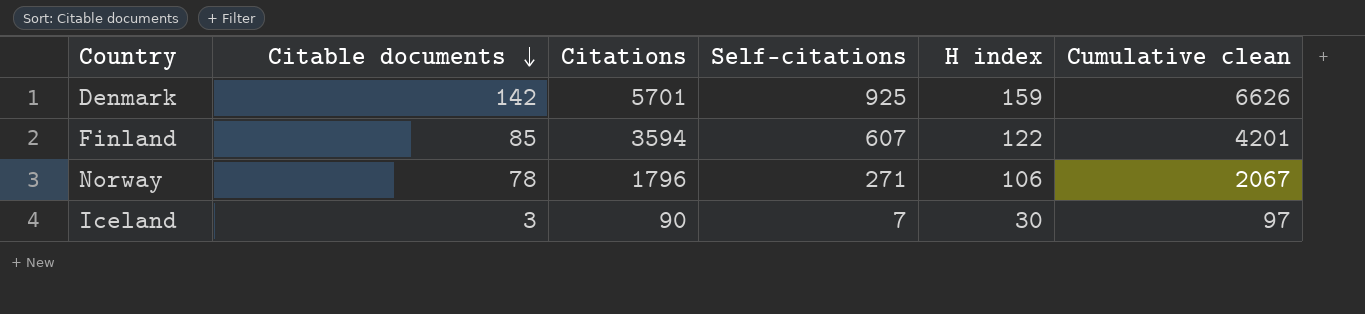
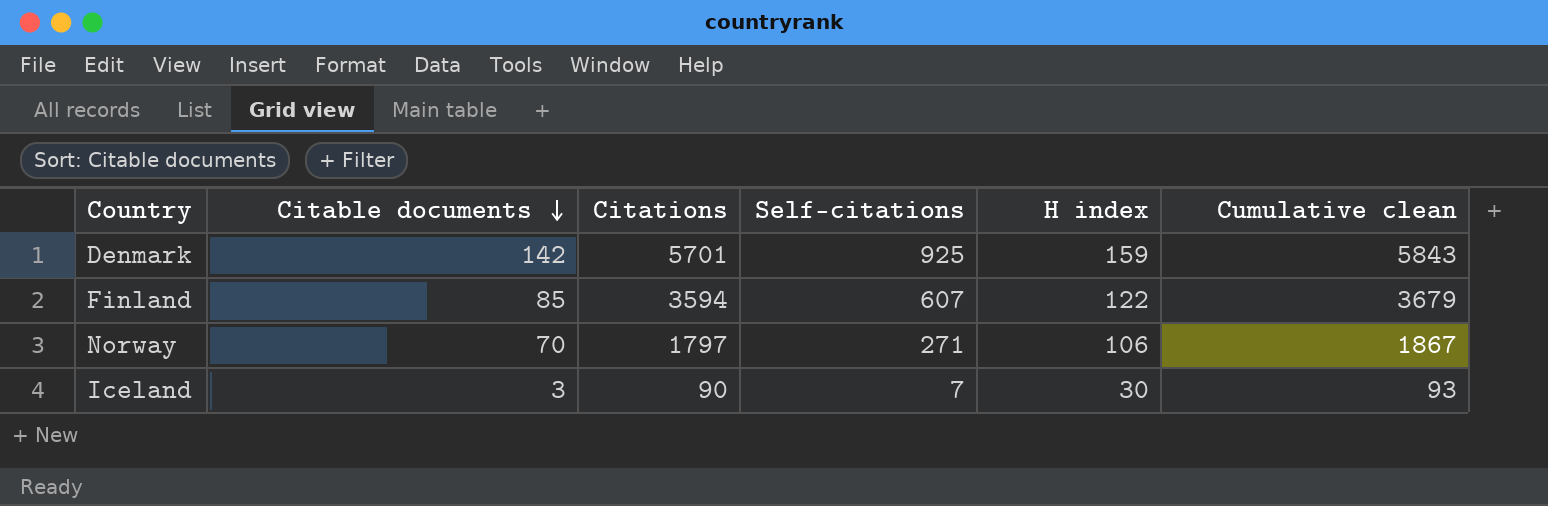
column Cumulative clean | formula: [Citations] + [Self-citations] -> [Citable documents] + [Citations]
Norway | Citable documents: 78 -> 70
Norway | Citations: 1796 -> 1797

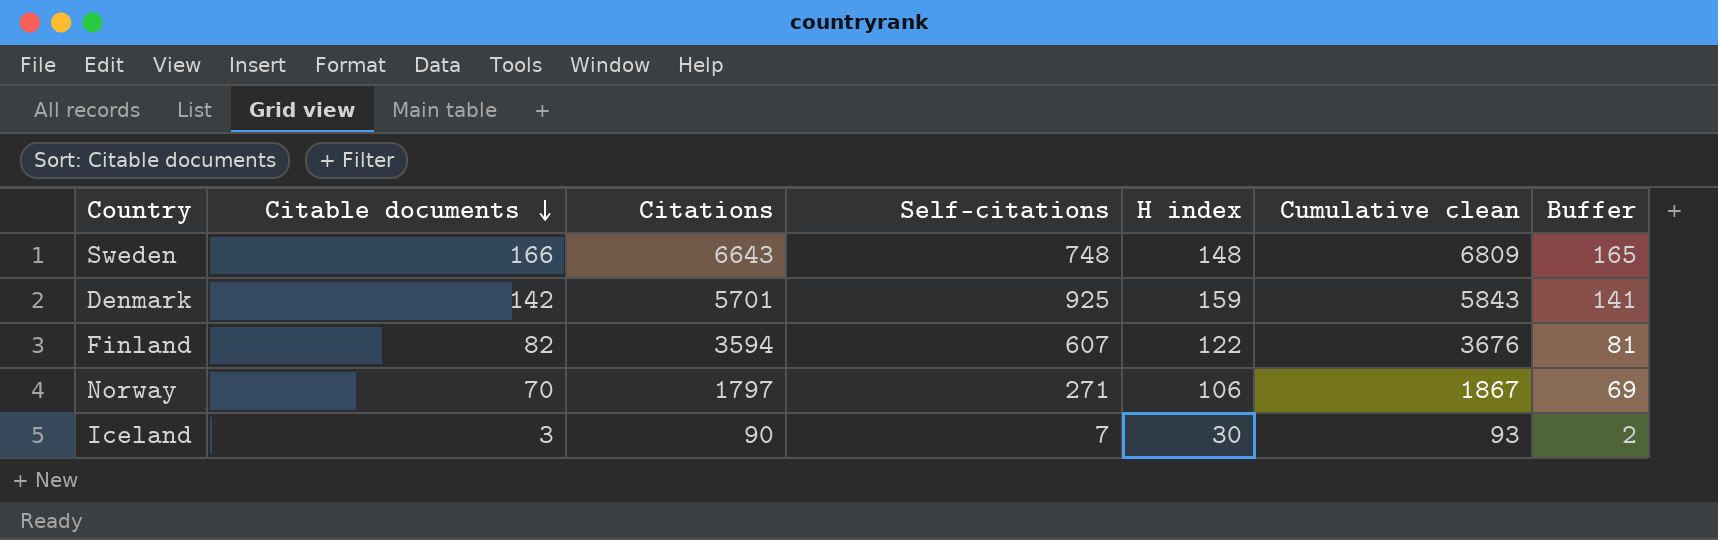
column Buffer | formula: none -> [Citable documents] - 1
row Sweden: none -> 166 | 6643 | 748 | 148 | 6809 | 165
Finland | Citable documents: 85 -> 82
Finland | Cumulative clean: 3679 -> 3676

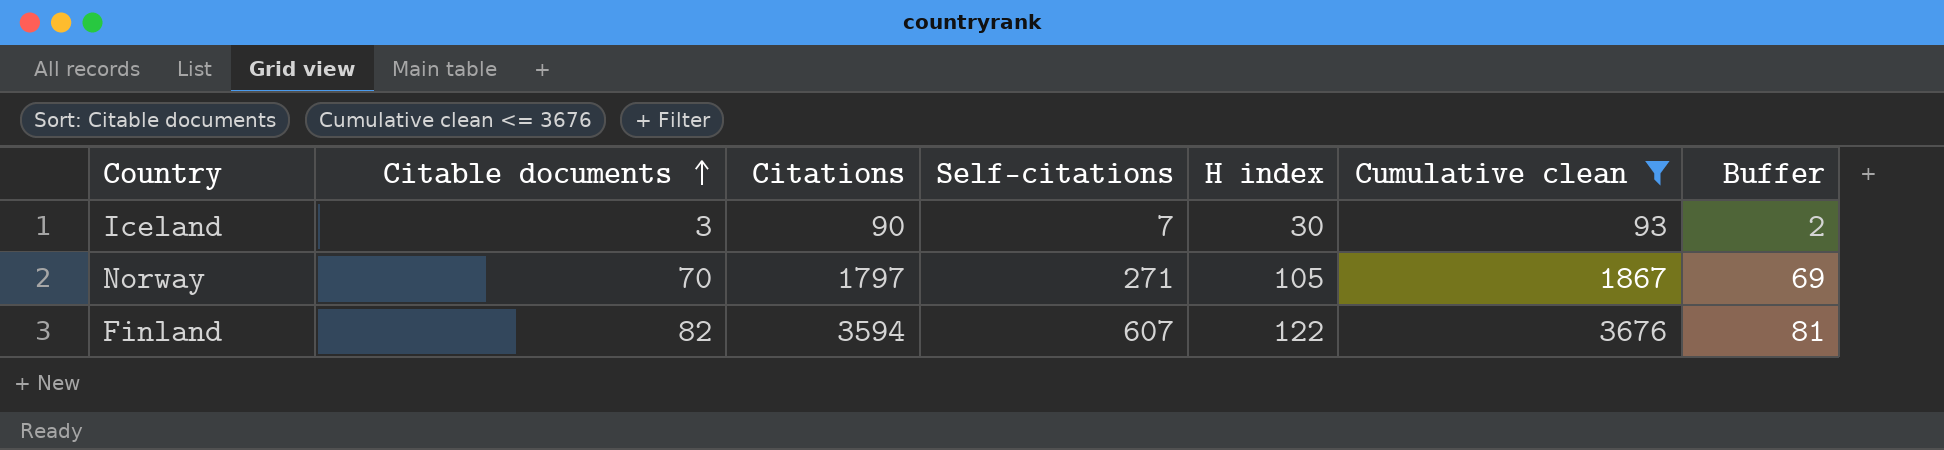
filter: none -> Cumulative clean <= 3676
row order: Citable documents descending -> Citable documents ascending
Norway | H index: 106 -> 105

